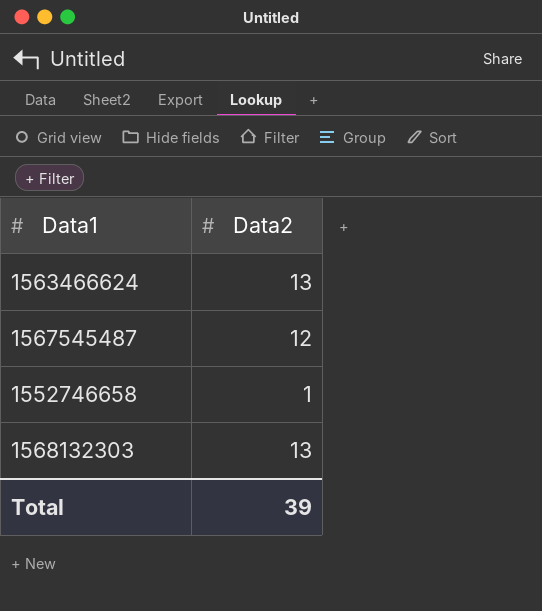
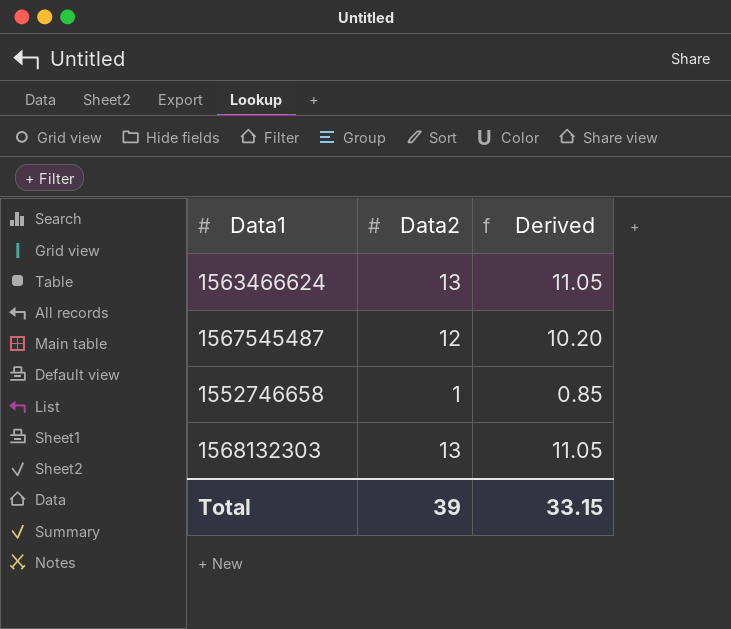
column Derived | formula: none -> [Data2] * 0.85

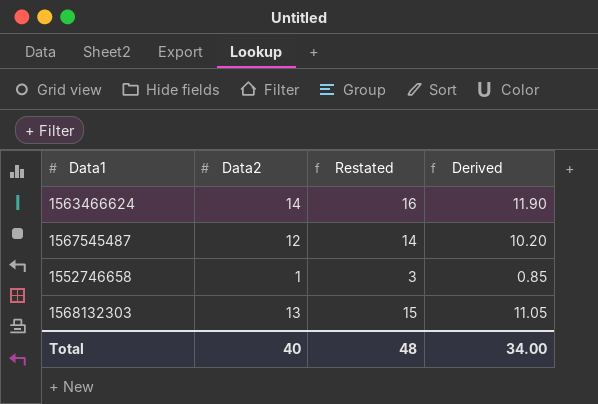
column Restated | formula: none -> [Data2] + 2
1563466624 | Data2: 13 -> 14
1563466624 | Derived: 11.05 -> 11.90
Total | Data2: 39 -> 40
Total | Derived: 33.15 -> 34.00

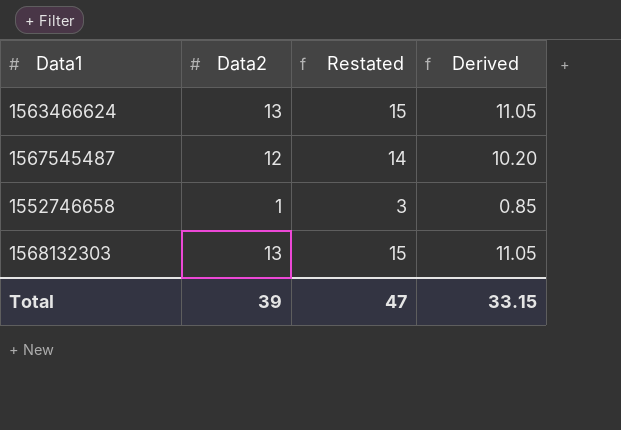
1563466624 | Data2: 14 -> 13
1563466624 | Restated: 16 -> 15
1563466624 | Derived: 11.90 -> 11.05
Total | Data2: 40 -> 39
Total | Restated: 48 -> 47
Total | Derived: 34.00 -> 33.15

